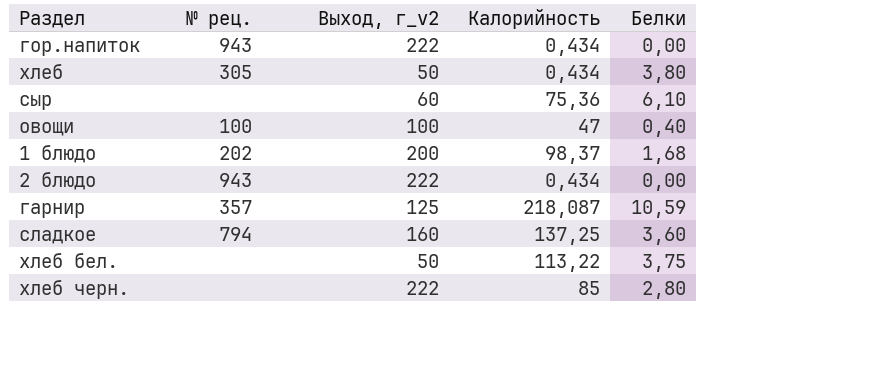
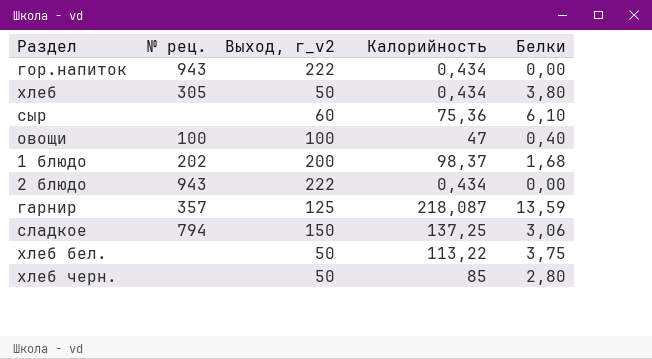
гарнир | Белки: 10,59 -> 13,59
сладкое | Выход, г_v2: 160 -> 150
сладкое | Белки: 3,60 -> 3,06
хлеб черн. | Выход, г_v2: 222 -> 50

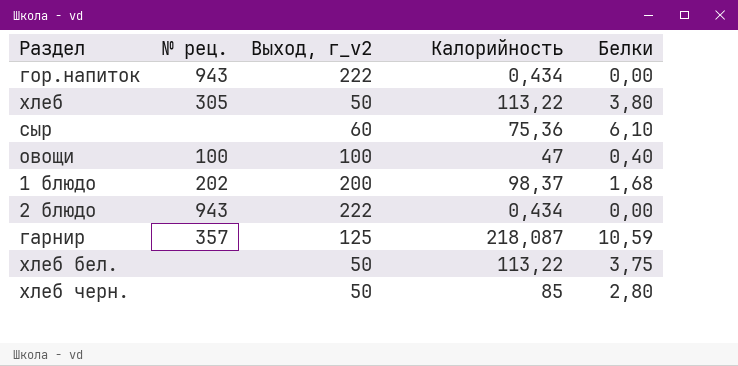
row сладкое: 794 | 150 | 137,25 | 3,06 -> none
хлеб | Калорийность: 0,434 -> 113,22
гарнир | Белки: 13,59 -> 10,59

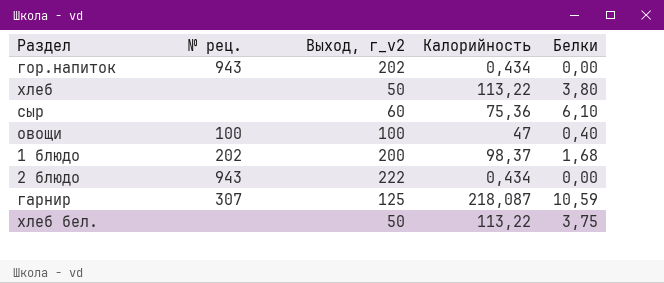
row хлеб черн.: none | 50 | 85 | 2,80 -> none
гор.напиток | Выход, г_v2: 222 -> 202
хлеб | № рец.: 305 -> none
гарнир | № рец.: 357 -> 307

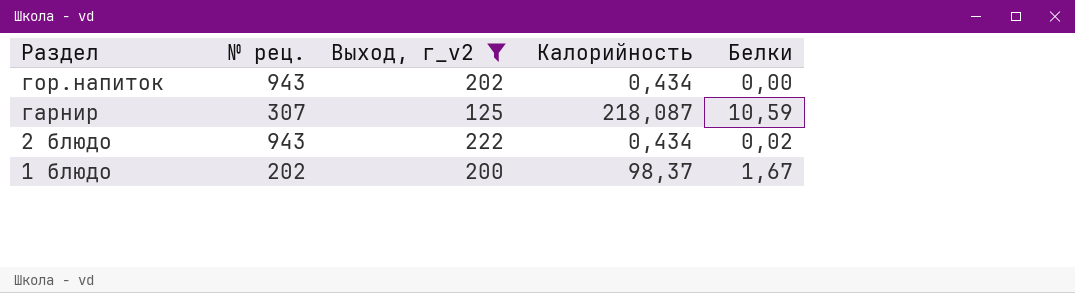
filter: none -> Выход, г_v2 >= 125
row order: none -> Раздел descending
2 блюдо | Белки: 0,00 -> 0,02
1 блюдо | Белки: 1,68 -> 1,67

